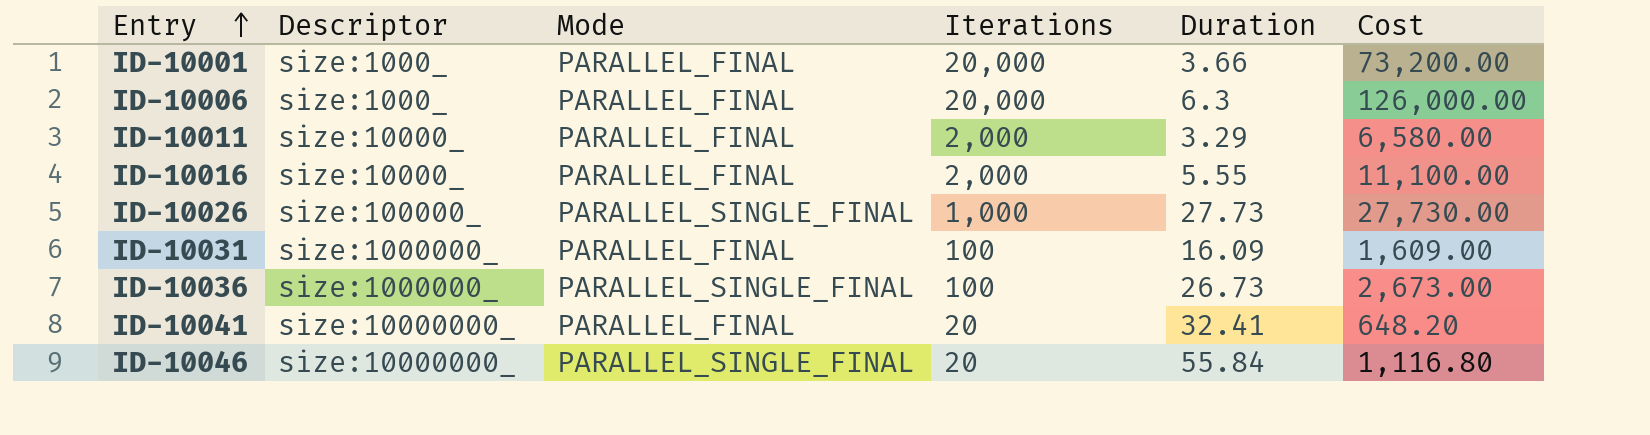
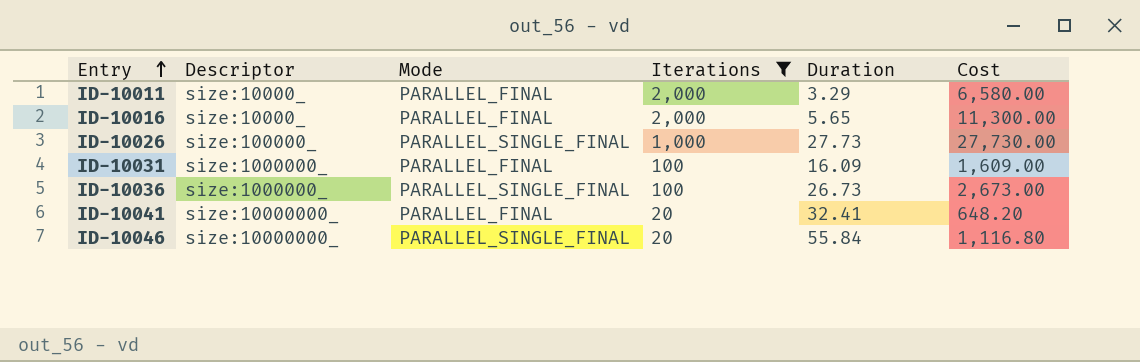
filter: none -> Iterations != 20,000
ID-10016 | Duration: 5.55 -> 5.65
ID-10016 | Cost: 11,100.00 -> 11,300.00

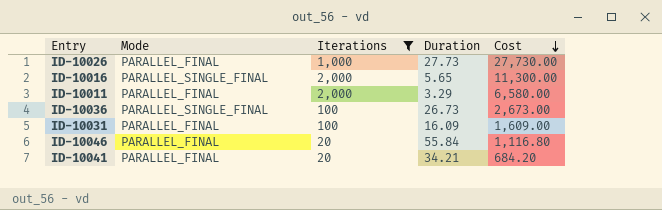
row order: Entry ascending -> Cost descending
column Descriptor | position: 2 -> none
ID-10026 | Mode: PARALLEL_SINGLE_FINAL -> PARALLEL_FINAL
ID-10016 | Mode: PARALLEL_FINAL -> PARALLEL_SINGLE_FINAL
ID-10046 | Mode: PARALLEL_SINGLE_FINAL -> PARALLEL_FINAL
ID-10041 | Duration: 32.41 -> 34.21
ID-10041 | Cost: 648.20 -> 684.20

